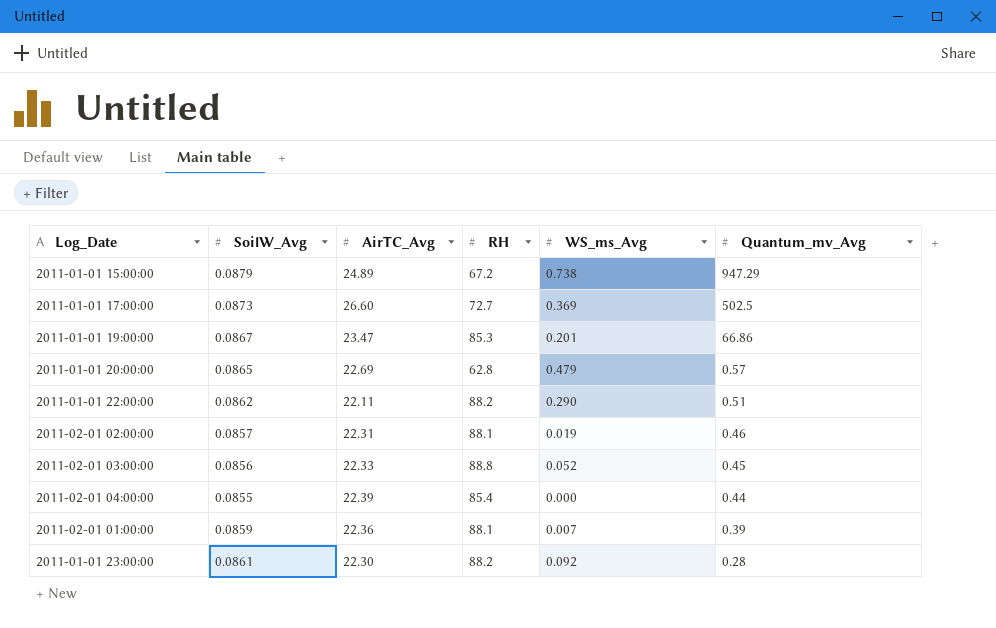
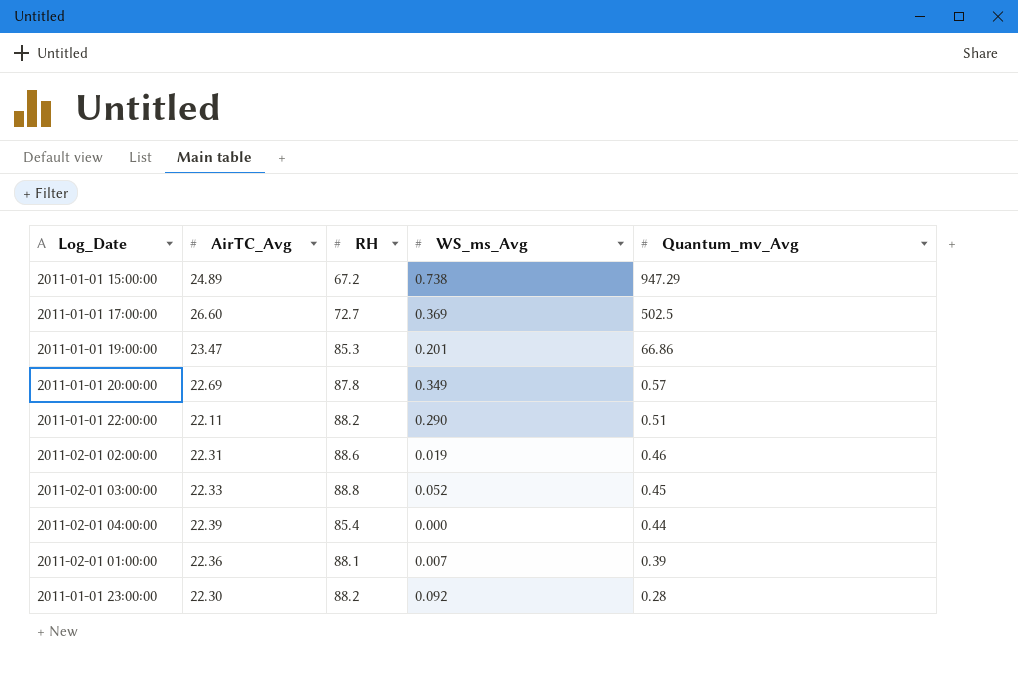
column SoilW_Avg | position: 2 -> none
2011-01-01 20:00:00 | RH: 62.8 -> 87.8
2011-01-01 20:00:00 | WS_ms_Avg: 0.479 -> 0.349
2011-02-01 02:00:00 | RH: 88.1 -> 88.6

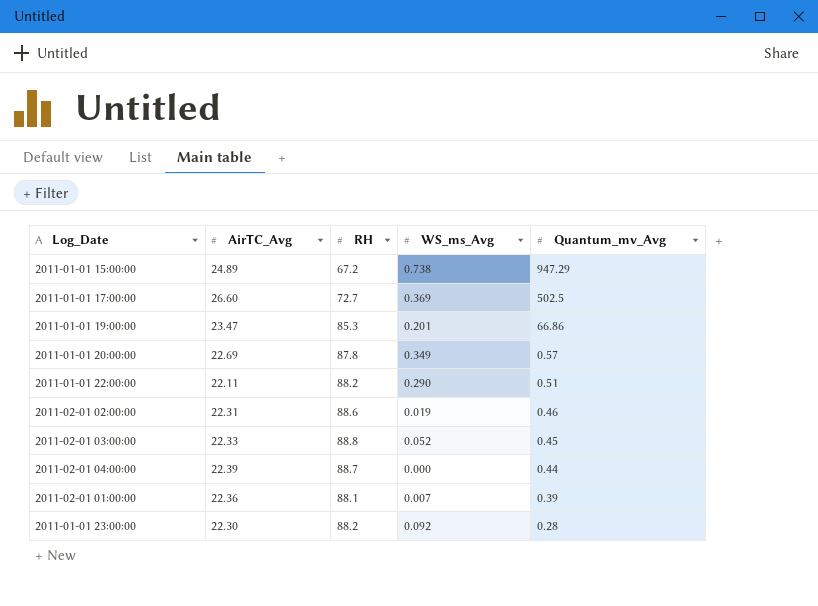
2011-02-01 04:00:00 | RH: 85.4 -> 88.7

